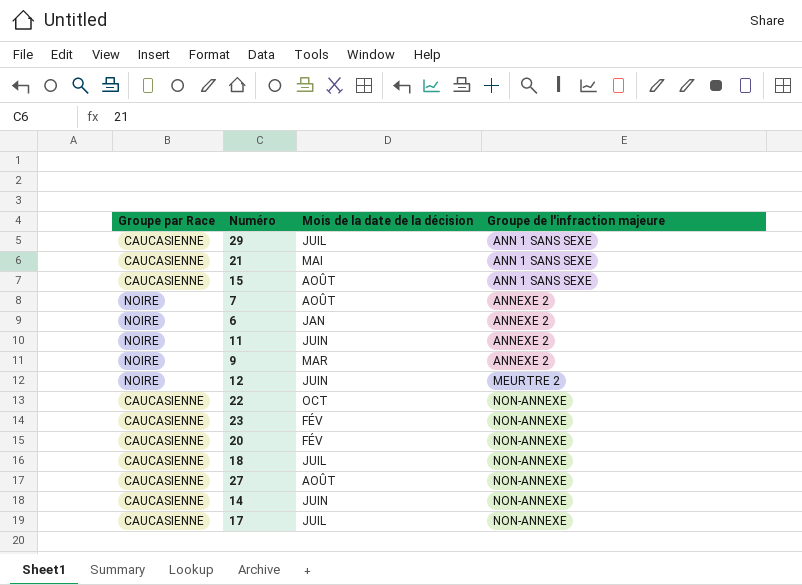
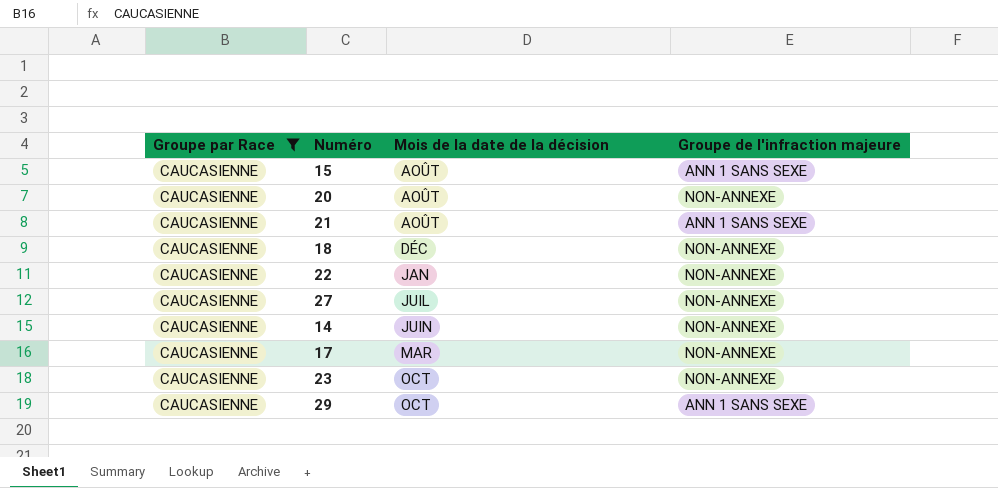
filter: none -> Groupe par Race = CAUCASIENNE
row order: Groupe de l'infraction majeure ascending -> Mois de la date de la décision ascending
20 | Mois de la date de la décision: FÉV -> AOÛT
21 | Mois de la date de la décision: MAI -> AOÛT
18 | Mois de la date de la décision: JUIL -> DÉC
22 | Mois de la date de la décision: OCT -> JAN
27 | Mois de la date de la décision: AOÛT -> JUIL
17 | Mois de la date de la décision: JUIL -> MAR
23 | Mois de la date de la décision: FÉV -> OCT
29 | Mois de la date de la décision: JUIL -> OCT

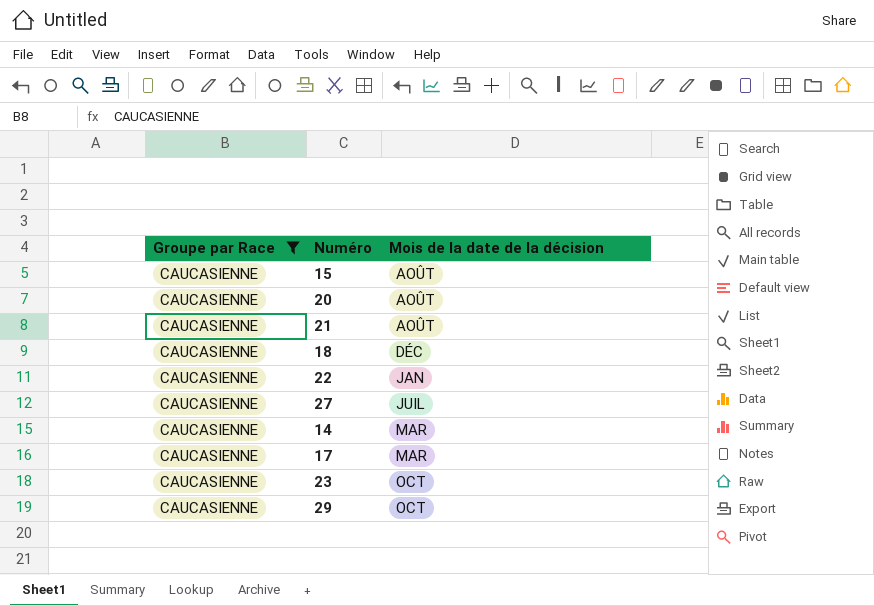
column Groupe de l'infraction majeure | position: 4 -> none
14 | Mois de la date de la décision: JUIN -> MAR

